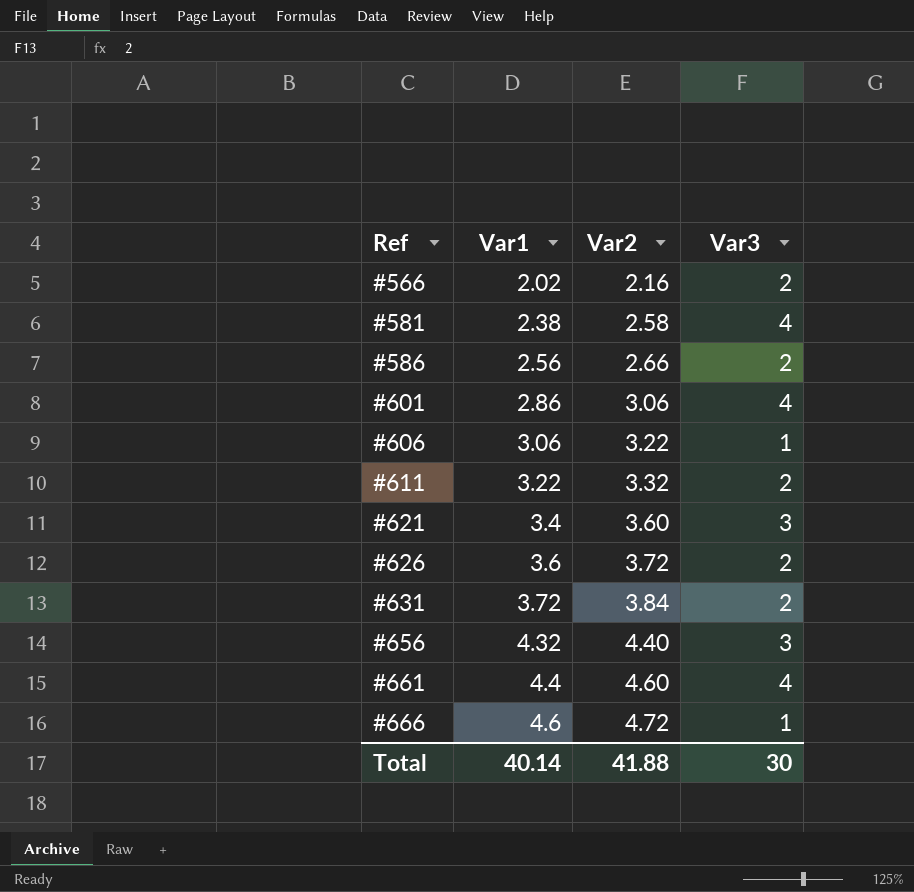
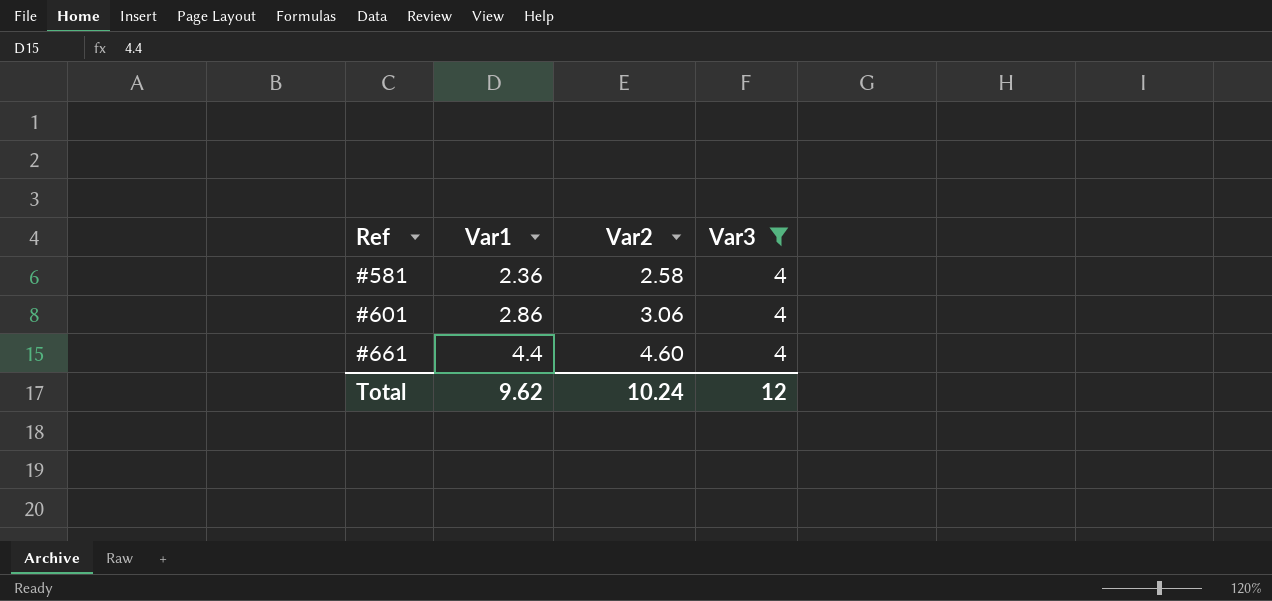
filter: none -> Var3 = 4
#581 | Var1: 2.38 -> 2.36
Total | Var1: 40.14 -> 9.62
Total | Var2: 41.88 -> 10.24
Total | Var3: 30 -> 12

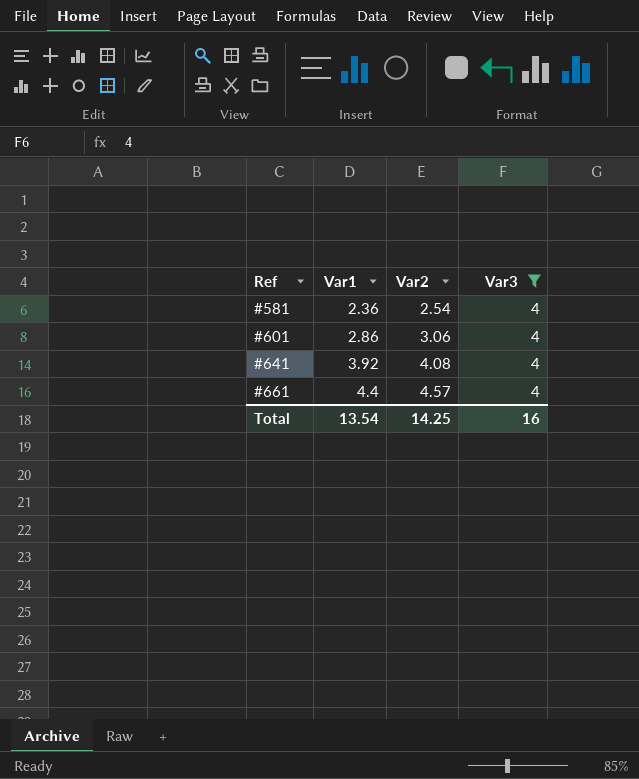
#581 | Var2: 2.58 -> 2.54
row #641: none -> 3.92 | 4.08 | 4
#661 | Var2: 4.60 -> 4.57
Total | Var1: 9.62 -> 13.54
Total | Var2: 10.24 -> 14.25
Total | Var3: 12 -> 16

